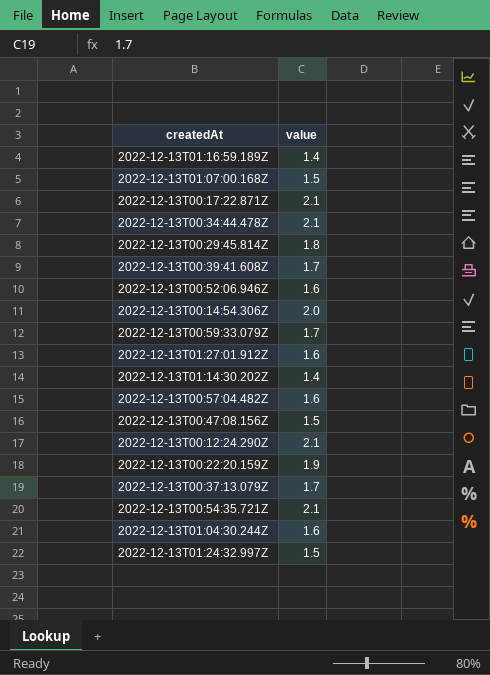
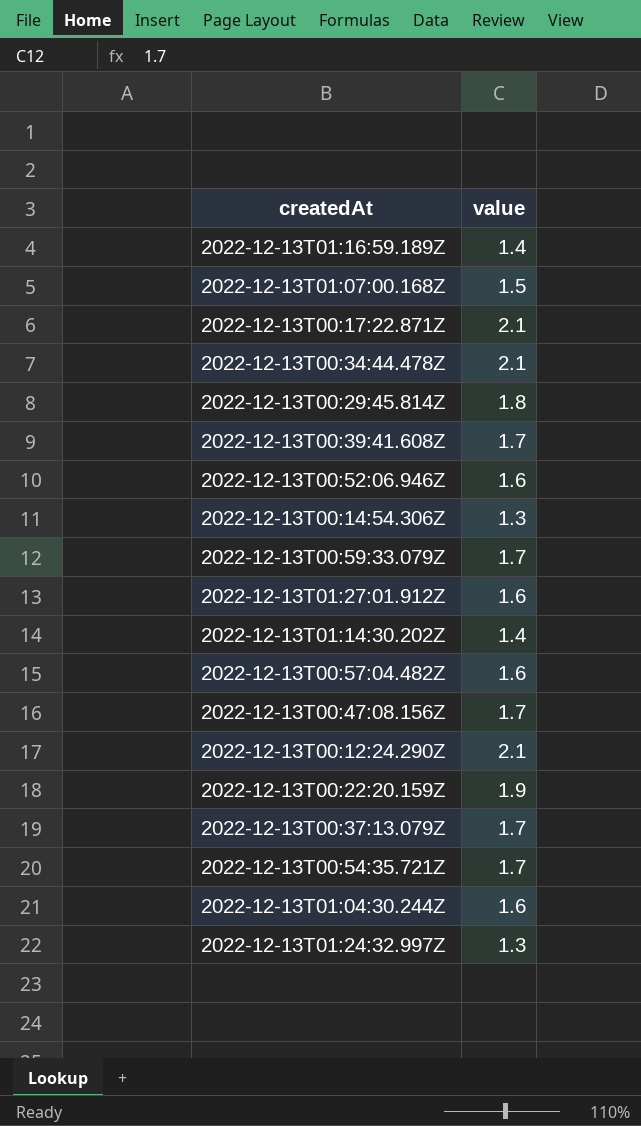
2022-12-13T00:14:54.306Z | value: 2.0 -> 1.3
2022-12-13T00:47:08.156Z | value: 1.5 -> 1.7
2022-12-13T00:54:35.721Z | value: 2.1 -> 1.7
2022-12-13T01:24:32.997Z | value: 1.5 -> 1.3

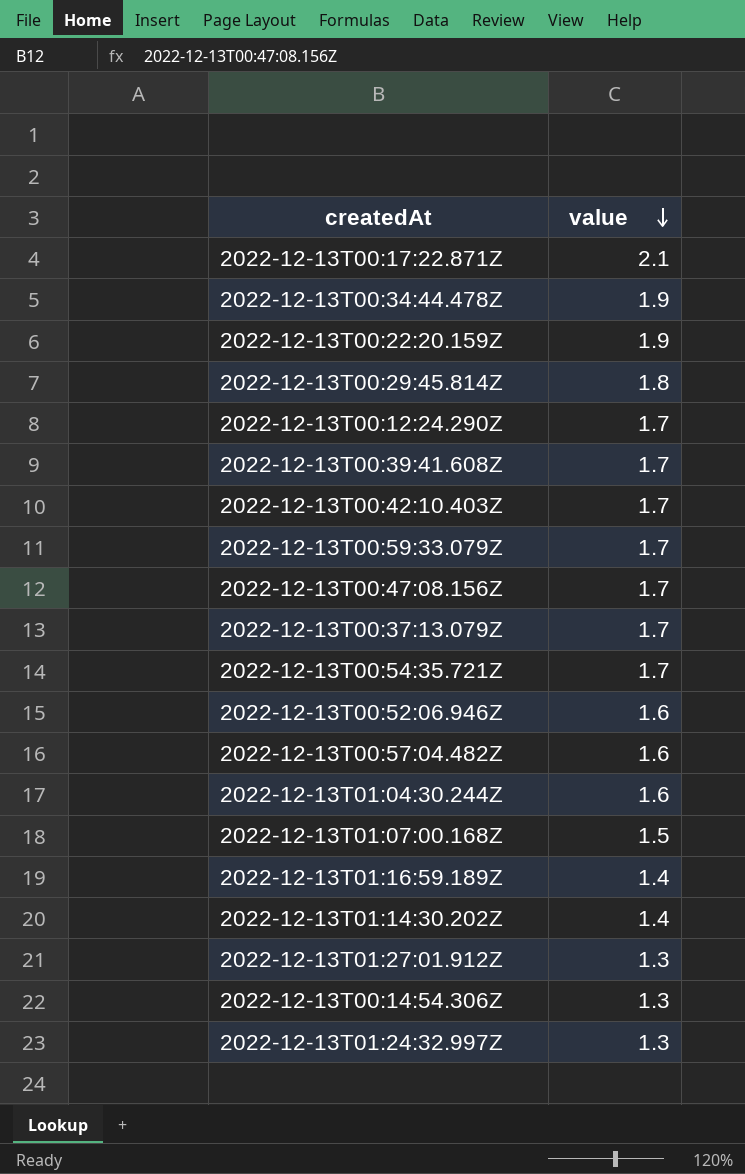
row order: none -> value descending
2022-12-13T00:34:44.478Z | value: 2.1 -> 1.9
2022-12-13T00:12:24.290Z | value: 2.1 -> 1.7
row 2022-12-13T00:42:10.403Z: none -> 1.7
2022-12-13T01:27:01.912Z | value: 1.6 -> 1.3

